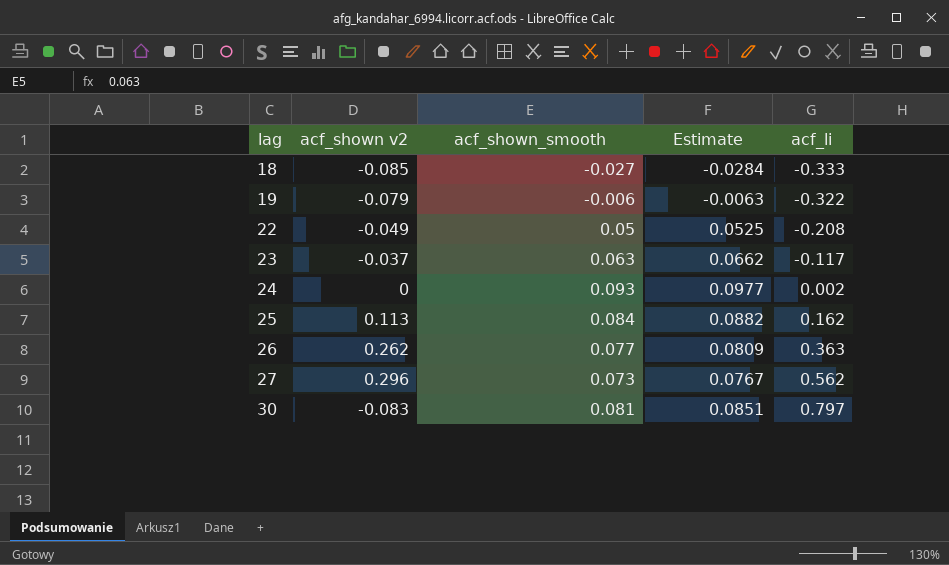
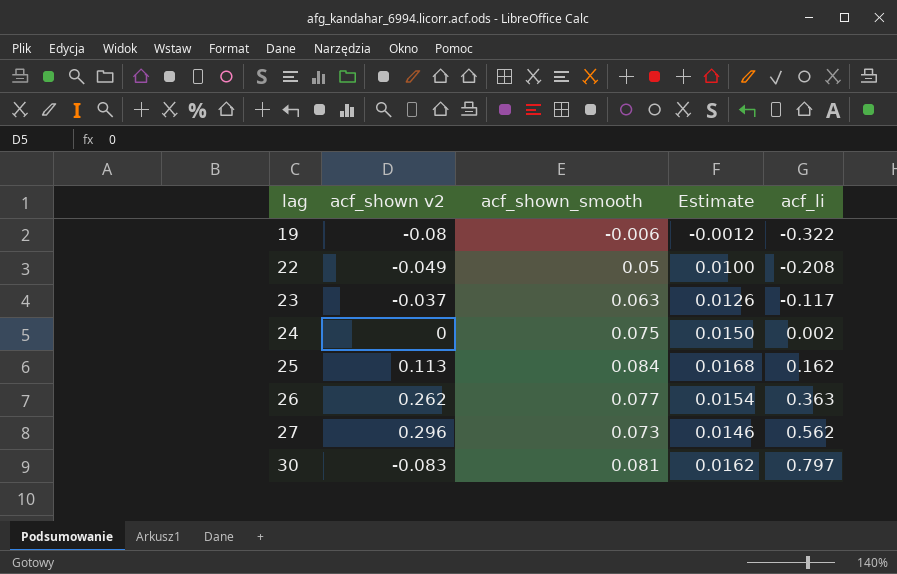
column Estimate | formula: [acf_shown_smooth] * 1.05 -> [acf_shown_smooth] * 0.2
row 18: -0.085 | -0.027 | -0.0284 | -0.333 -> none
19 | acf_shown v2: -0.079 -> -0.08
24 | acf_shown_smooth: 0.093 -> 0.075

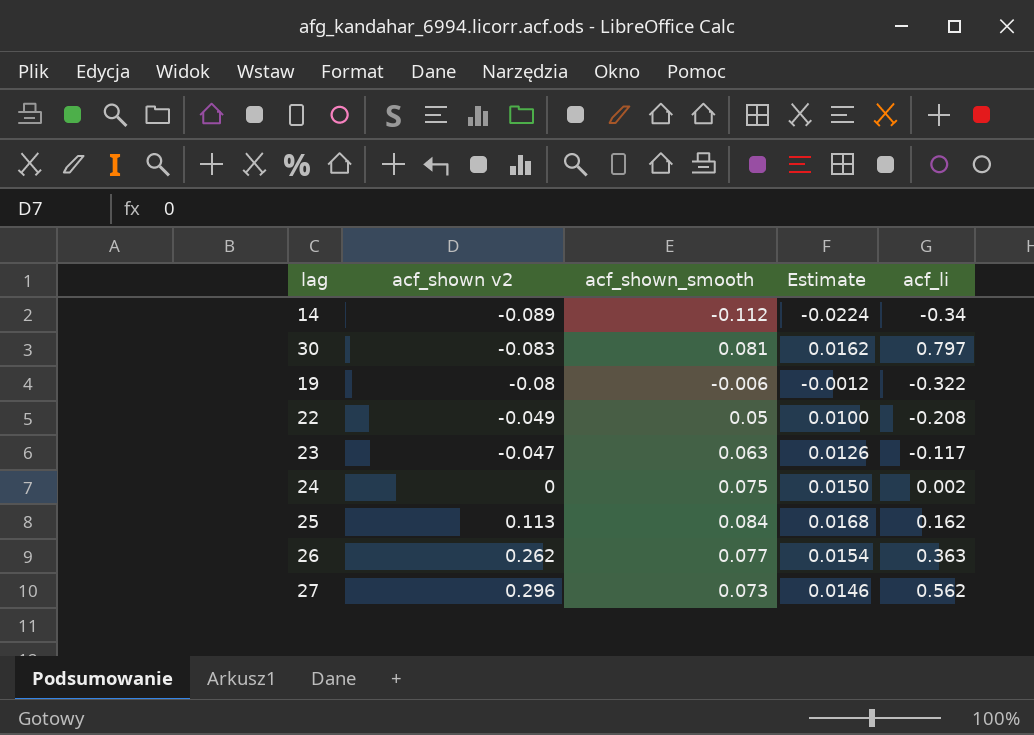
row order: lag ascending -> acf_shown v2 ascending
row 14: none -> -0.089 | -0.112 | -0.0224 | -0.34
23 | acf_shown v2: -0.037 -> -0.047

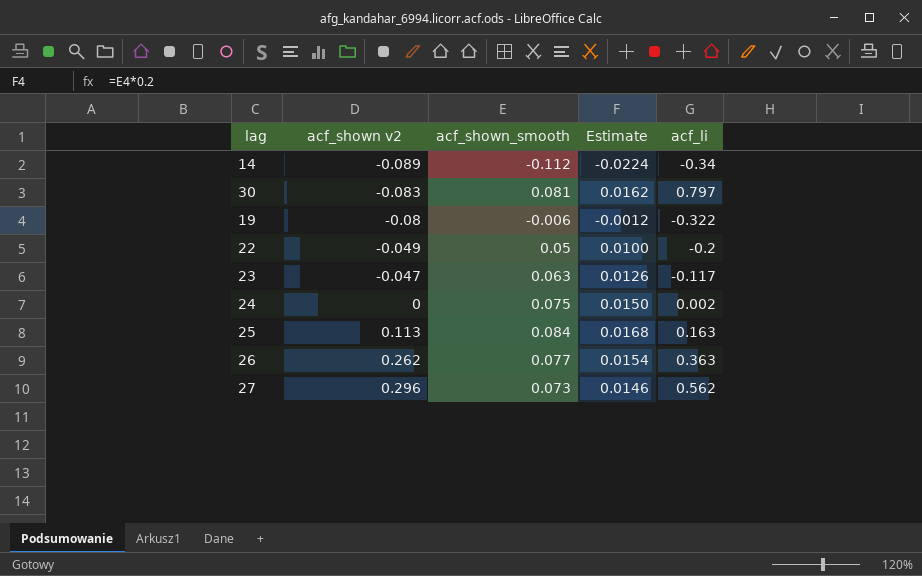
22 | acf_li: -0.208 -> -0.2
25 | acf_li: 0.162 -> 0.163

